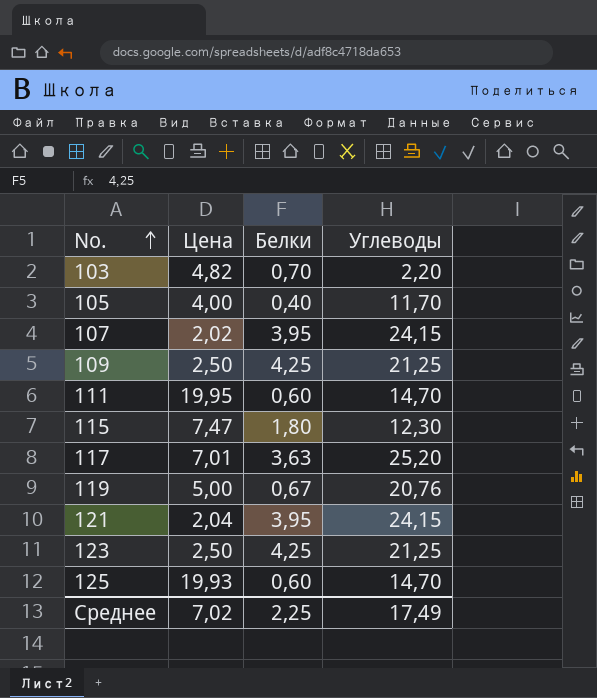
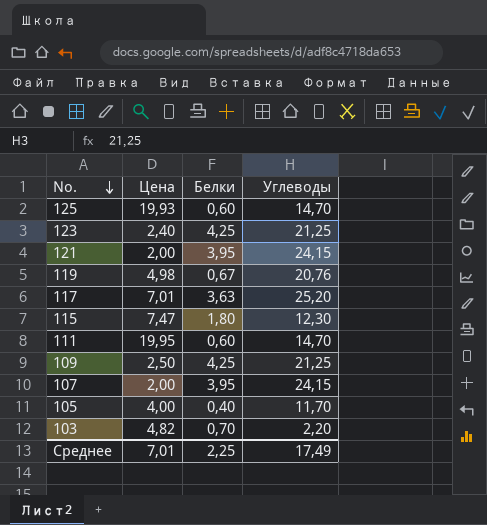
row order: No. ascending -> No. descending
123 | Цена: 2,50 -> 2,40
121 | Цена: 2,04 -> 2,00
119 | Цена: 5,00 -> 4,98
107 | Цена: 2,02 -> 2,00
Среднее | Цена: 7,02 -> 7,01

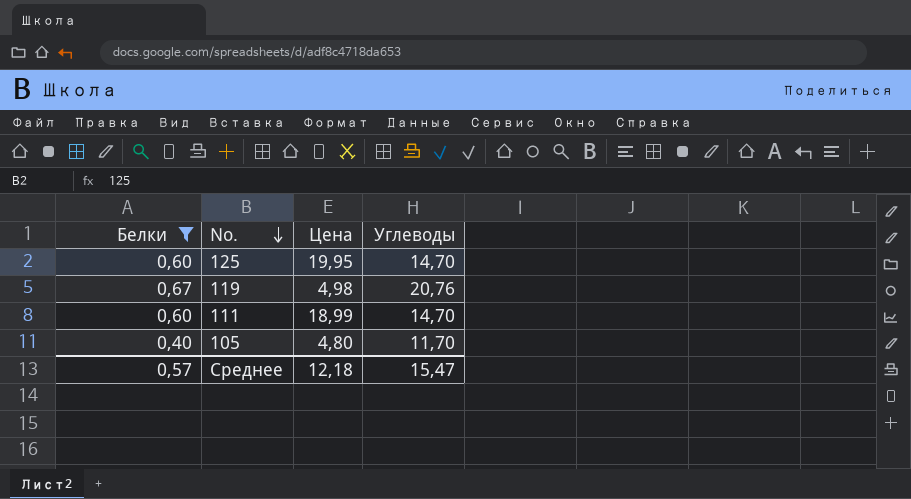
filter: none -> Белки <= 0,67
column Белки | position: 3 -> 1
125 | Цена: 19,93 -> 19,95
111 | Цена: 19,95 -> 18,99
105 | Цена: 4,00 -> 4,80
Среднее | Белки: 2,25 -> 0,57
Среднее | Цена: 7,01 -> 12,18
Среднее | Углеводы: 17,49 -> 15,47

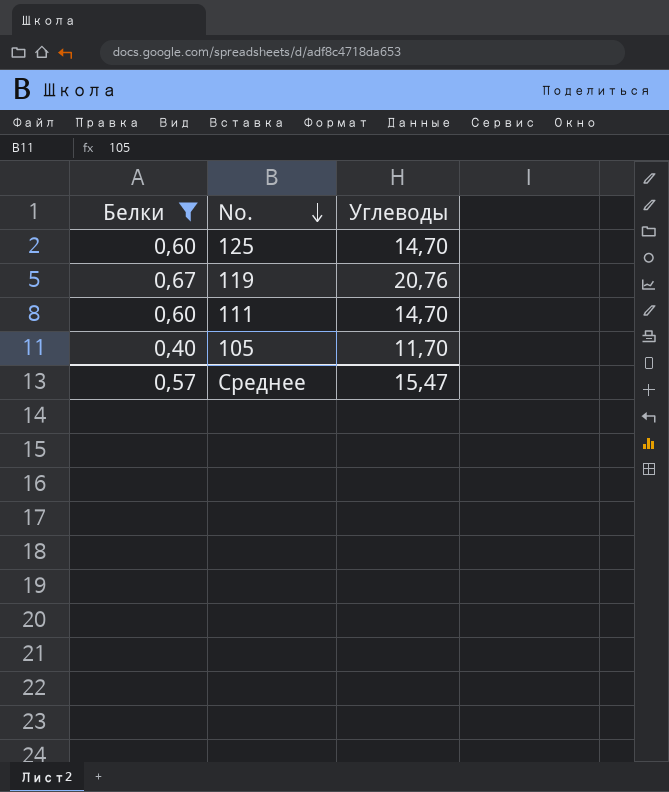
column Цена | position: 3 -> none

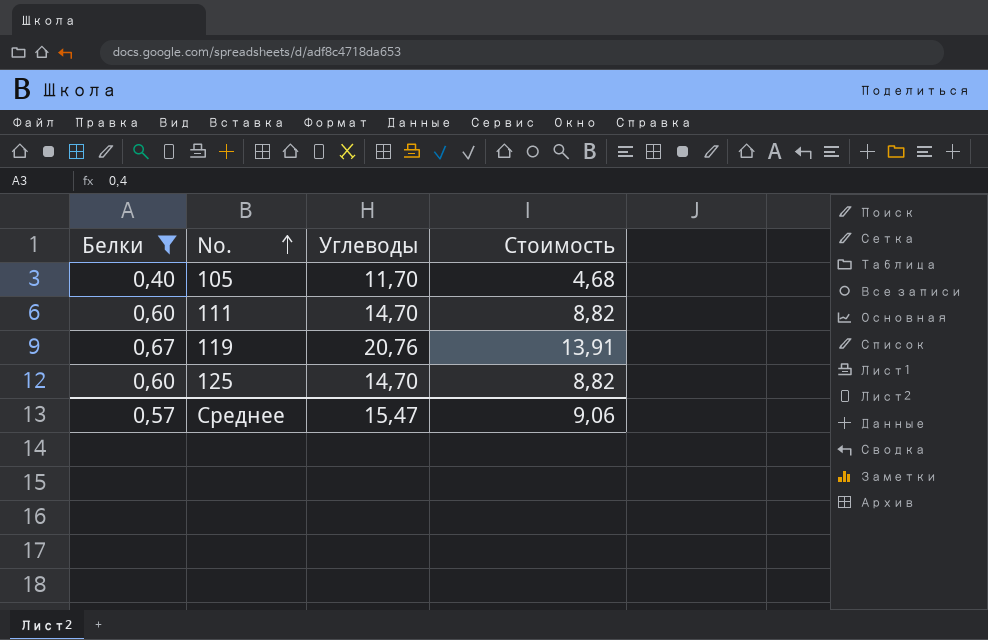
row order: No. descending -> No. ascending
column Стоимость | formula: none -> [Белки] * [Углеводы]

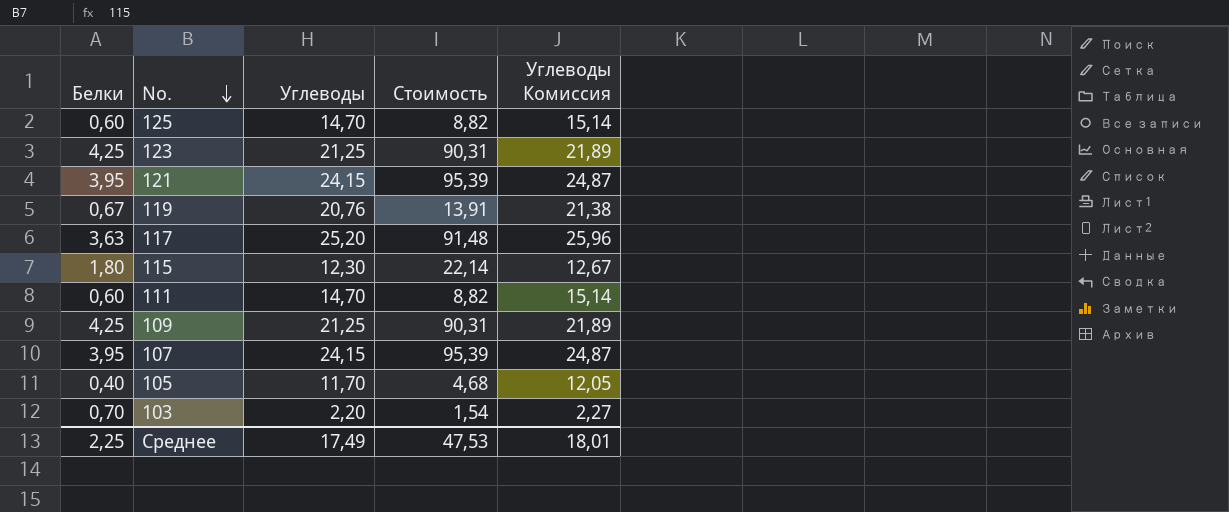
filter: Белки <= 0,67 -> none
row order: No. ascending -> No. descending
column Углеводы Комиссия | formula: none -> [Углеводы] * 1,03
Среднее | Белки: 0,57 -> 2,25
Среднее | Углеводы: 15,47 -> 17,49
Среднее | Стоимость: 9,06 -> 47,53

